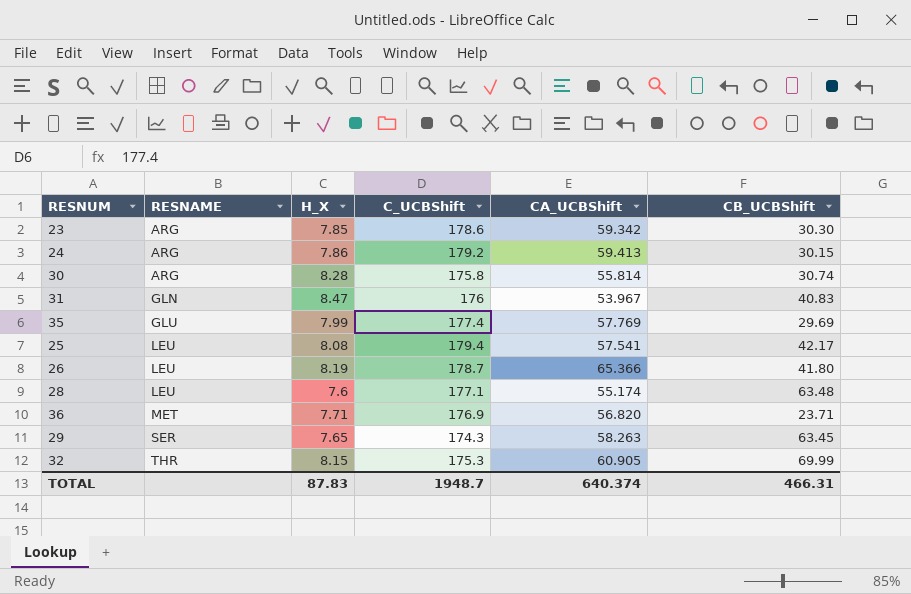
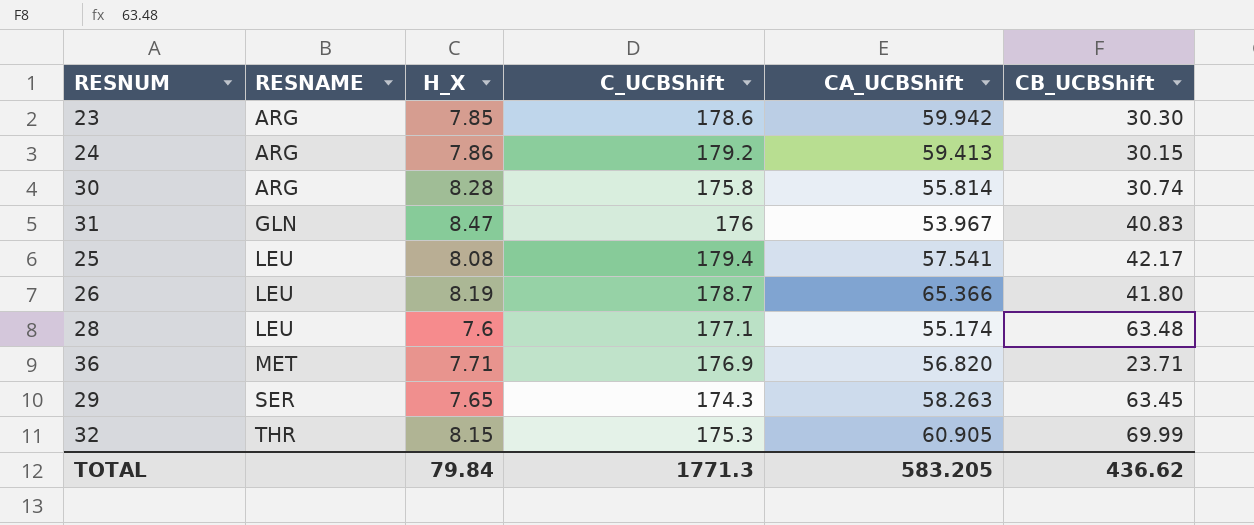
row 35: GLU | 7.99 | 177.4 | 57.769 | 29.69 -> none
23 | CA_UCBShift: 59.342 -> 59.942
TOTAL | H_X: 87.83 -> 79.84
TOTAL | C_UCBShift: 1948.7 -> 1771.3
TOTAL | CA_UCBShift: 640.374 -> 583.205
TOTAL | CB_UCBShift: 466.31 -> 436.62

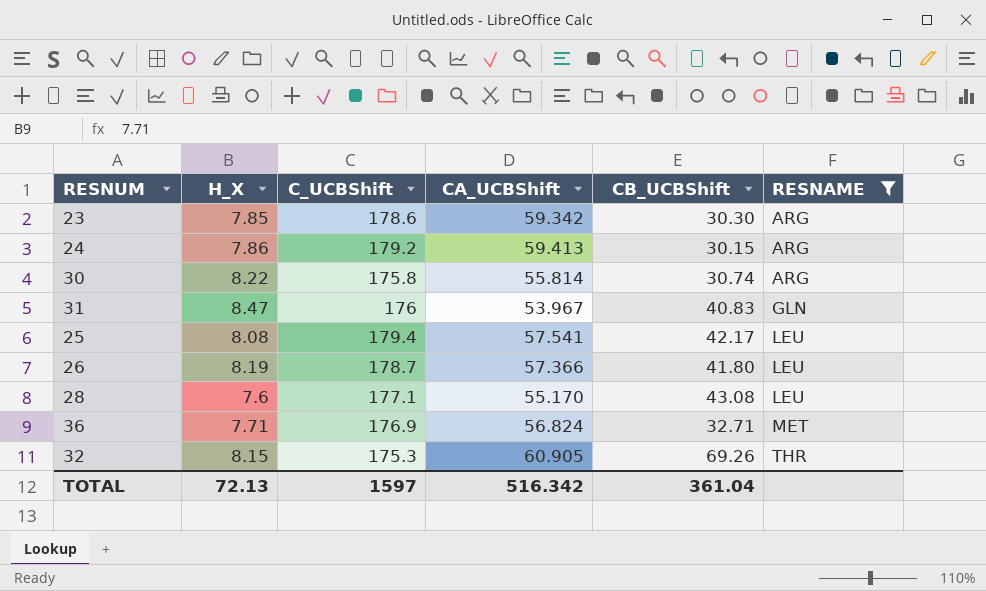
filter: none -> RESNAME != SER
column RESNAME | position: 2 -> 6
23 | CA_UCBShift: 59.942 -> 59.342
30 | H_X: 8.28 -> 8.22
26 | CA_UCBShift: 65.366 -> 57.366
28 | CA_UCBShift: 55.174 -> 55.170
28 | CB_UCBShift: 63.48 -> 43.08
36 | CA_UCBShift: 56.820 -> 56.824
36 | CB_UCBShift: 23.71 -> 32.71
32 | CB_UCBShift: 69.99 -> 69.26
TOTAL | H_X: 79.84 -> 72.13
TOTAL | C_UCBShift: 1771.3 -> 1597
TOTAL | CA_UCBShift: 583.205 -> 516.342
TOTAL | CB_UCBShift: 436.62 -> 361.04

